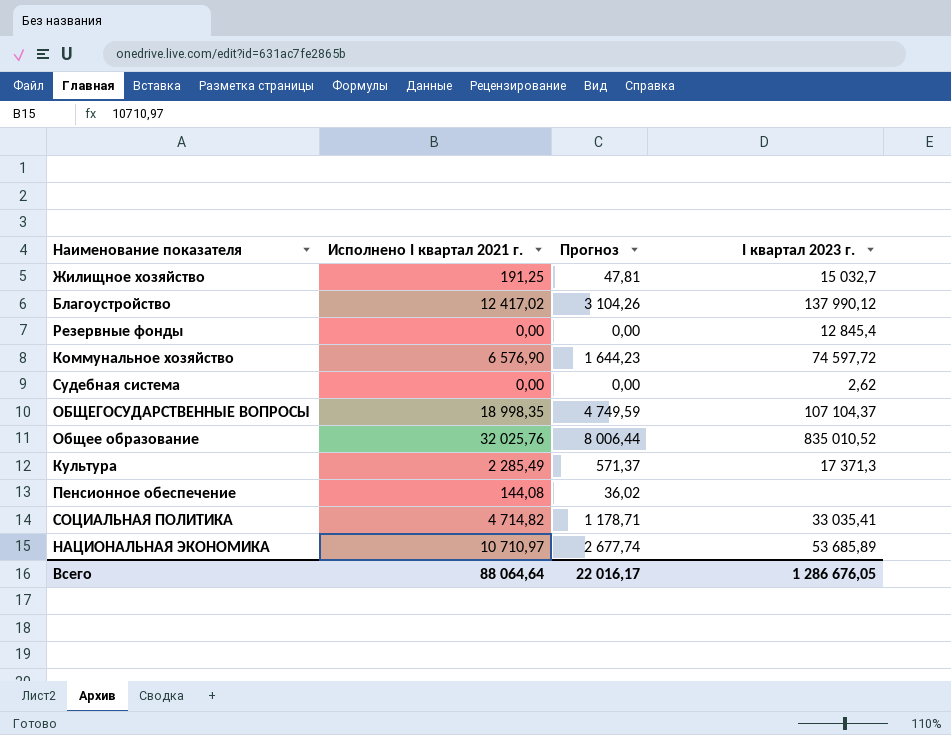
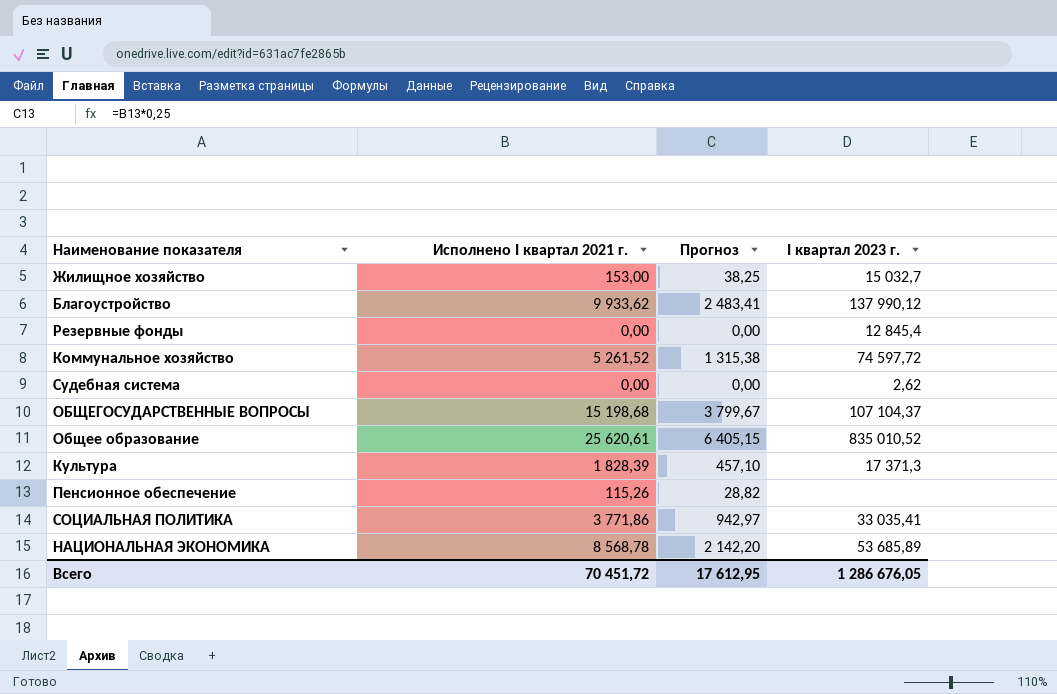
Жилищное хозяйство | Исполнено I квартал 2021 г.: 191,25 -> 153,00
Жилищное хозяйство | Прогноз: 47,81 -> 38,25
Благоустройство | Исполнено I квартал 2021 г.: 12 417,02 -> 9 933,62
Благоустройство | Прогноз: 3 104,26 -> 2 483,41
Коммунальное хозяйство | Исполнено I квартал 2021 г.: 6 576,90 -> 5 261,52
Коммунальное хозяйство | Прогноз: 1 644,23 -> 1 315,38
ОБЩЕГОСУДАРСТВЕННЫЕ ВОПРОСЫ | Исполнено I квартал 2021 г.: 18 998,35 -> 15 198,68
ОБЩЕГОСУДАРСТВЕННЫЕ ВОПРОСЫ | Прогноз: 4 749,59 -> 3 799,67
Общее образование | Исполнено I квартал 2021 г.: 32 025,76 -> 25 620,61
Общее образование | Прогноз: 8 006,44 -> 6 405,15
Культура | Исполнено I квартал 2021 г.: 2 285,49 -> 1 828,39
Культура | Прогноз: 571,37 -> 457,10
Пенсионное обеспечение | Исполнено I квартал 2021 г.: 144,08 -> 115,26
Пенсионное обеспечение | Прогноз: 36,02 -> 28,82
СОЦИАЛЬНАЯ ПОЛИТИКА | Исполнено I квартал 2021 г.: 4 714,82 -> 3 771,86
СОЦИАЛЬНАЯ ПОЛИТИКА | Прогноз: 1 178,71 -> 942,97
НАЦИОНАЛЬНАЯ ЭКОНОМИКА | Исполнено I квартал 2021 г.: 10 710,97 -> 8 568,78
НАЦИОНАЛЬНАЯ ЭКОНОМИКА | Прогноз: 2 677,74 -> 2 142,20
Всего | Исполнено I квартал 2021 г.: 88 064,64 -> 70 451,72
Всего | Прогноз: 22 016,17 -> 17 612,95

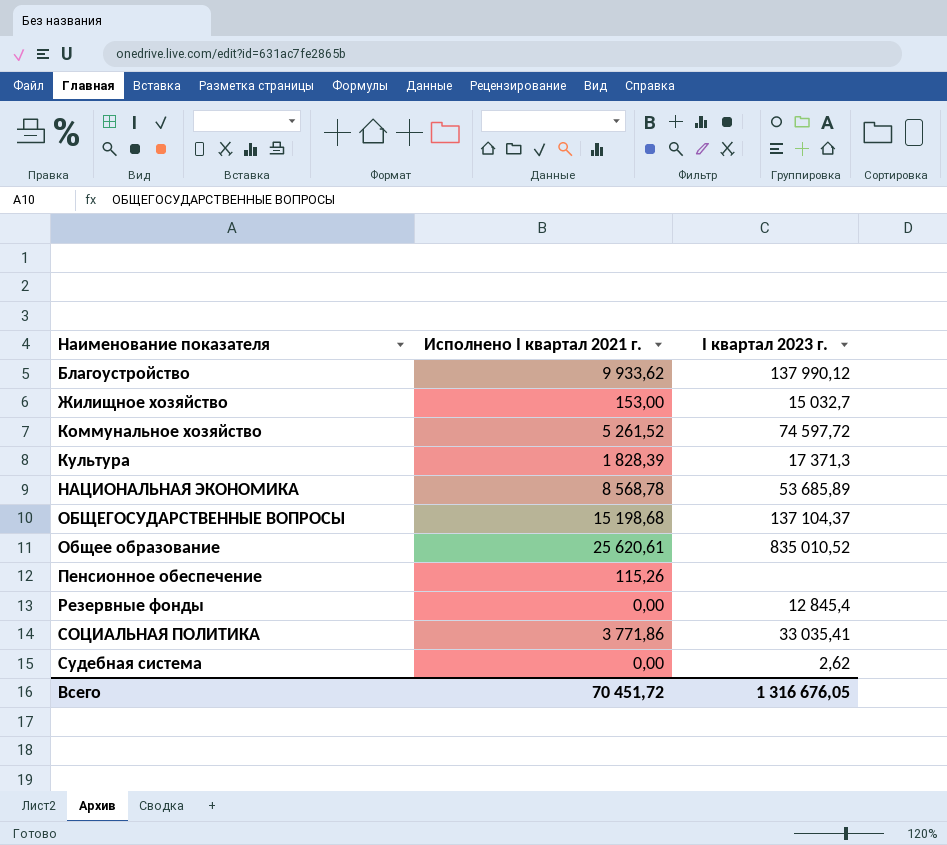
row order: none -> Наименование показателя ascending
column Прогноз | formula: [Исполнено I квартал 2021 г.] * 0,25 -> none
ОБЩЕГОСУДАРСТВЕННЫЕ ВОПРОСЫ | I квартал 2023 г.: 107 104,37 -> 137 104,37
Всего | I квартал 2023 г.: 1 286 676,05 -> 1 316 676,05

